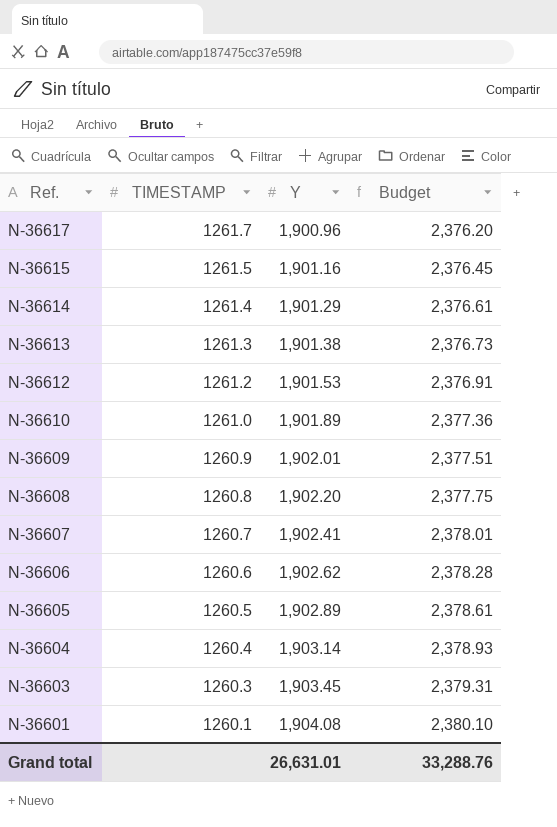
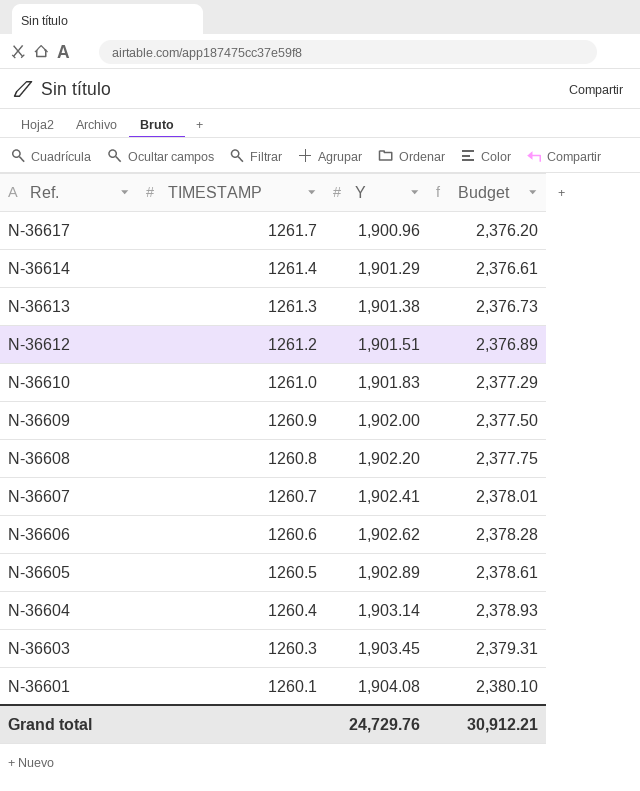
row N-36615: 1261.5 | 1,901.16 | 2,376.45 -> none
N-36612 | Y: 1,901.53 -> 1,901.51
N-36612 | Budget: 2,376.91 -> 2,376.89
N-36610 | Y: 1,901.89 -> 1,901.83
N-36610 | Budget: 2,377.36 -> 2,377.29
N-36609 | Y: 1,902.01 -> 1,902.00
N-36609 | Budget: 2,377.51 -> 2,377.50
Grand total | Y: 26,631.01 -> 24,729.76
Grand total | Budget: 33,288.76 -> 30,912.21

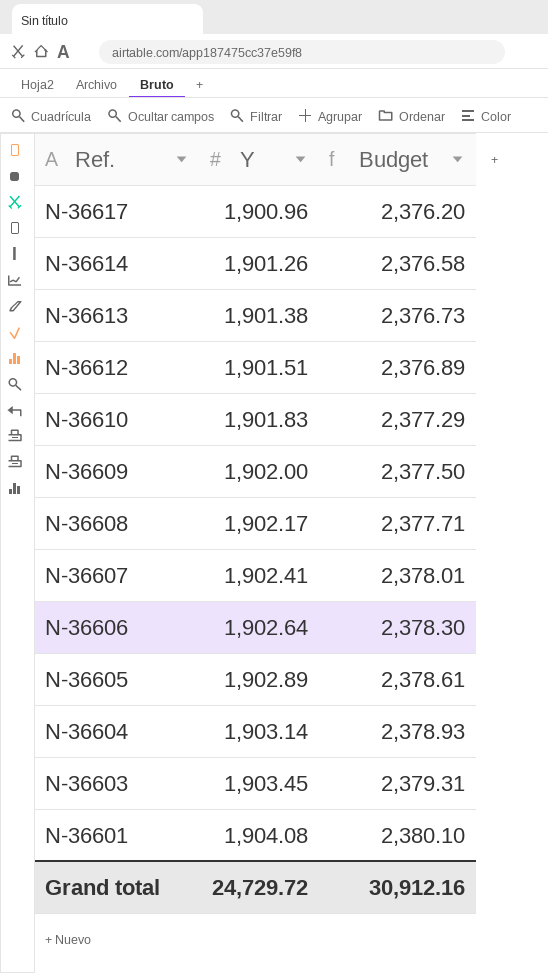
column TIMESTAMP | position: 2 -> none
N-36614 | Y: 1,901.29 -> 1,901.26
N-36614 | Budget: 2,376.61 -> 2,376.58
N-36608 | Y: 1,902.20 -> 1,902.17
N-36608 | Budget: 2,377.75 -> 2,377.71
N-36606 | Y: 1,902.62 -> 1,902.64
N-36606 | Budget: 2,378.28 -> 2,378.30
Grand total | Y: 24,729.76 -> 24,729.72
Grand total | Budget: 30,912.21 -> 30,912.16

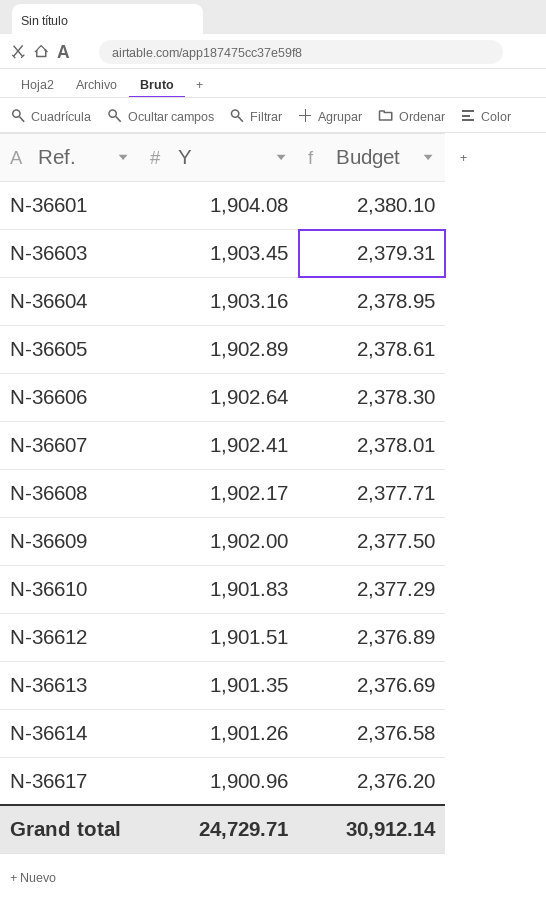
row order: Ref. descending -> Ref. ascending
N-36604 | Y: 1,903.14 -> 1,903.16
N-36604 | Budget: 2,378.93 -> 2,378.95
N-36613 | Y: 1,901.38 -> 1,901.35
N-36613 | Budget: 2,376.73 -> 2,376.69
Grand total | Y: 24,729.72 -> 24,729.71
Grand total | Budget: 30,912.16 -> 30,912.14

